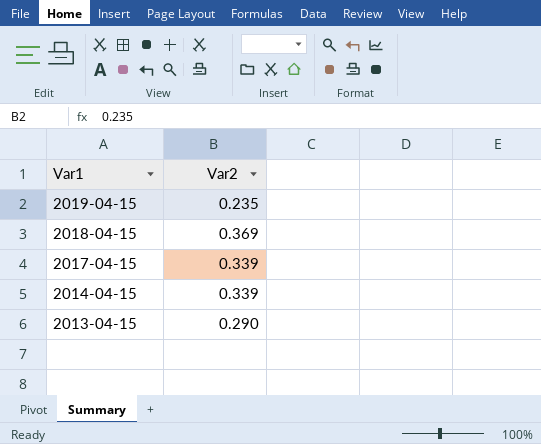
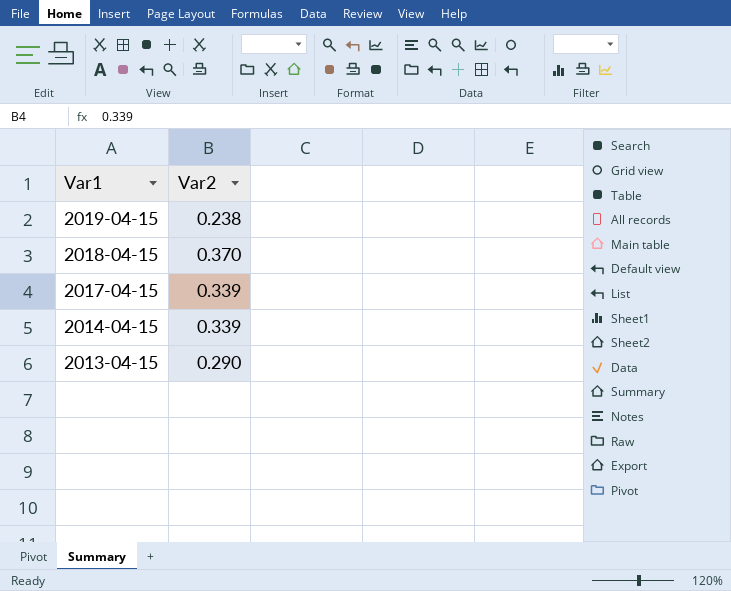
2019-04-15 | Var2: 0.235 -> 0.238
2018-04-15 | Var2: 0.369 -> 0.370

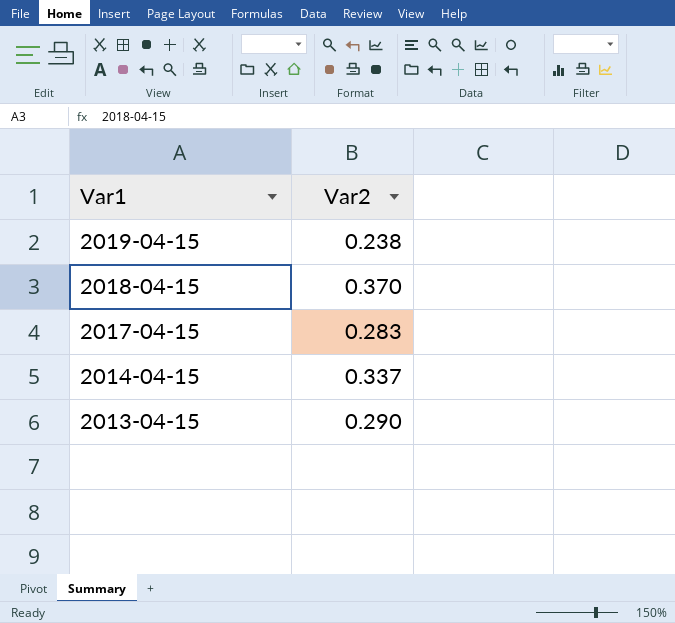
2017-04-15 | Var2: 0.339 -> 0.283
2014-04-15 | Var2: 0.339 -> 0.337

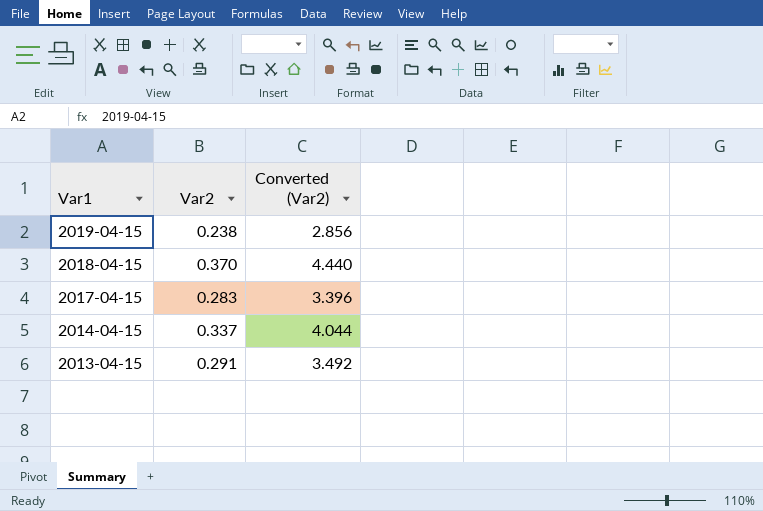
column Converted (Var2) | formula: none -> [Var2] * 12
2013-04-15 | Var2: 0.290 -> 0.291

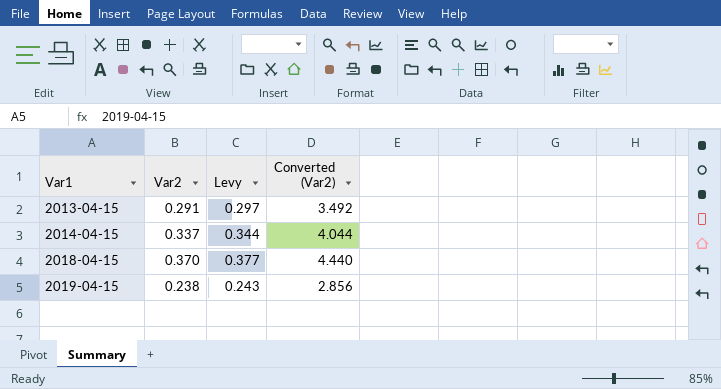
row order: Var1 descending -> Var1 ascending
column Levy | formula: none -> [Var2] * 1.02
row 2017-04-15: 0.283 | 3.396 -> none

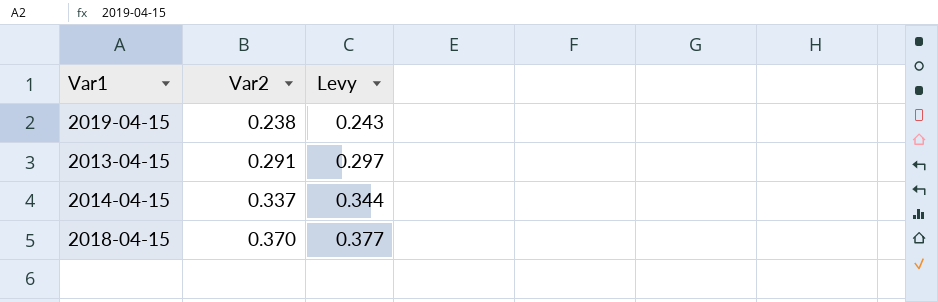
row order: Var1 ascending -> Var2 ascending
column Converted (Var2) | formula: [Var2] * 12 -> none

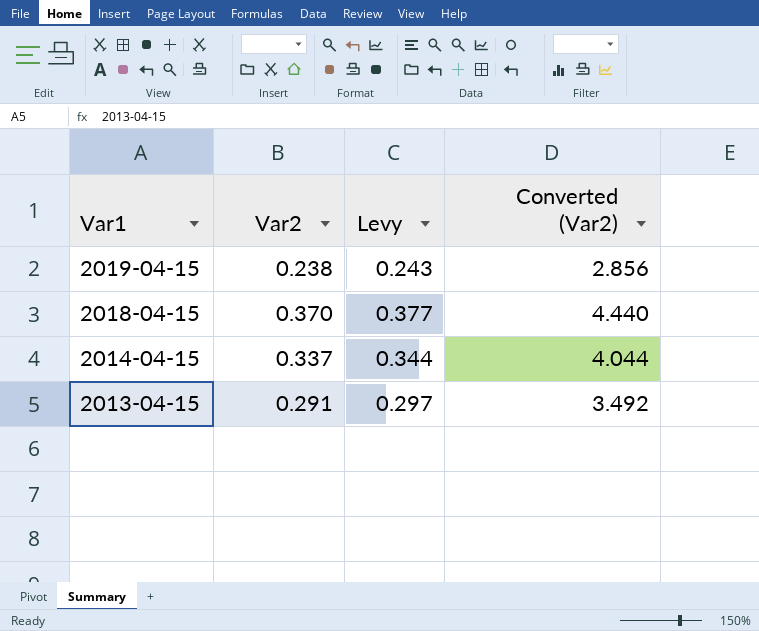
row order: Var2 ascending -> Var1 descending
column Converted (Var2) | formula: none -> [Var2] * 12

